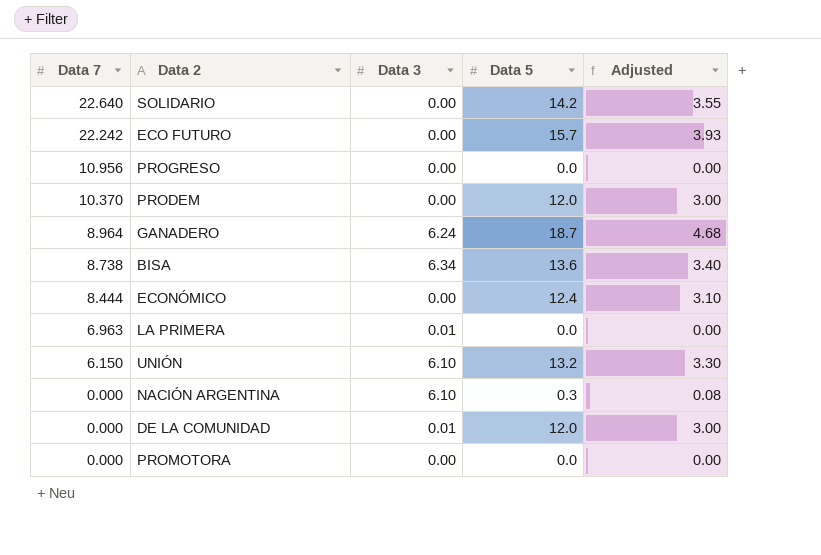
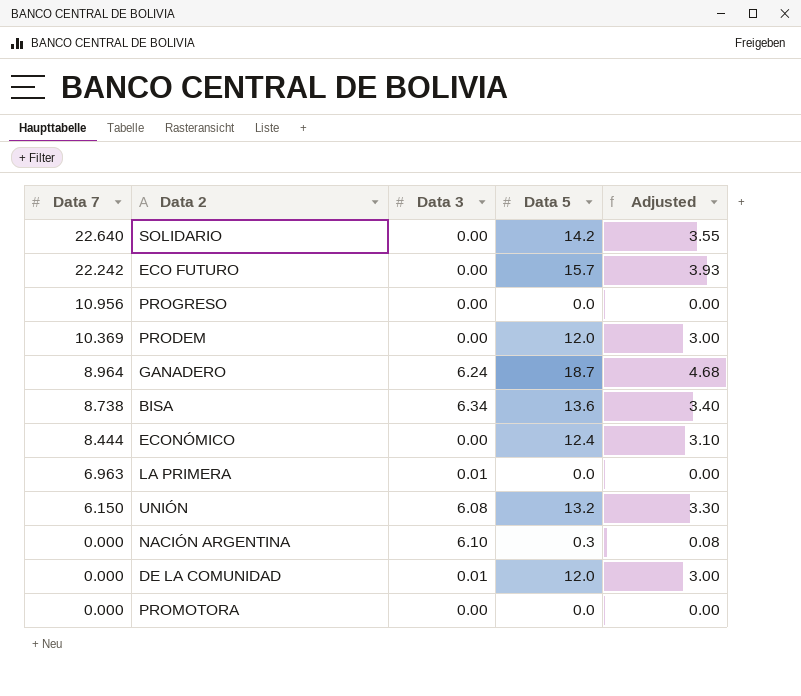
PRODEM | Data 7: 10.370 -> 10.369
UNIÓN | Data 3: 6.10 -> 6.08

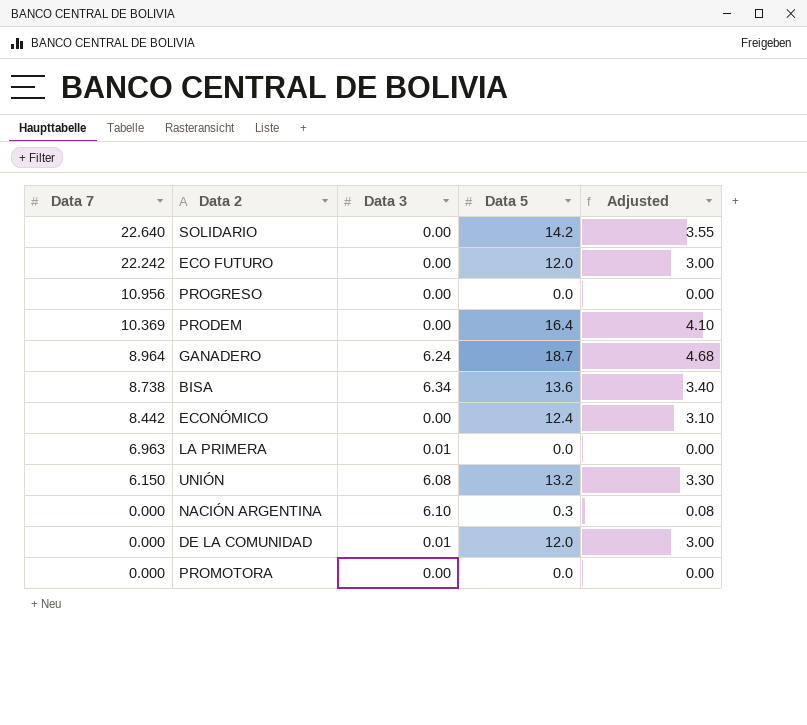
ECO FUTURO | Data 5: 15.7 -> 12.0
ECO FUTURO | Adjusted: 3.93 -> 3.00
PRODEM | Data 5: 12.0 -> 16.4
PRODEM | Adjusted: 3.00 -> 4.10
ECONÓMICO | Data 7: 8.444 -> 8.442

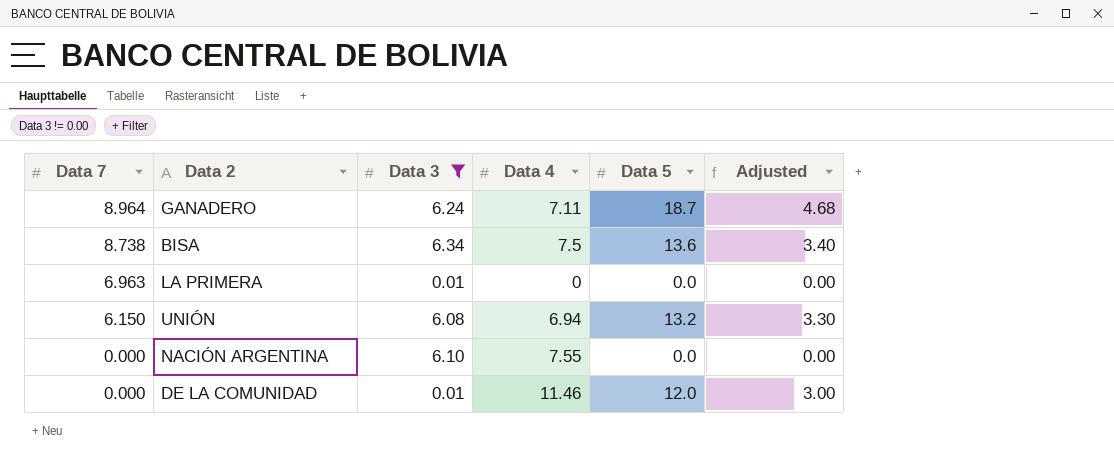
filter: none -> Data 3 != 0.00
column Data 4 | position: none -> 4
NACIÓN ARGENTINA | Data 5: 0.3 -> 0.0
NACIÓN ARGENTINA | Adjusted: 0.08 -> 0.00

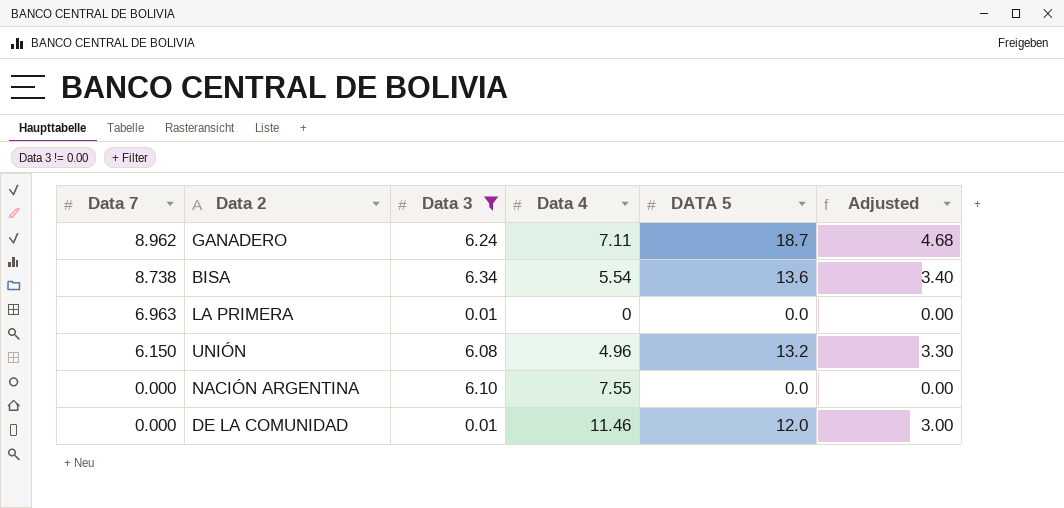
column name: Data 5 -> DATA 5
GANADERO | Data 7: 8.964 -> 8.962
BISA | Data 4: 7.5 -> 5.54
UNIÓN | Data 4: 6.94 -> 4.96

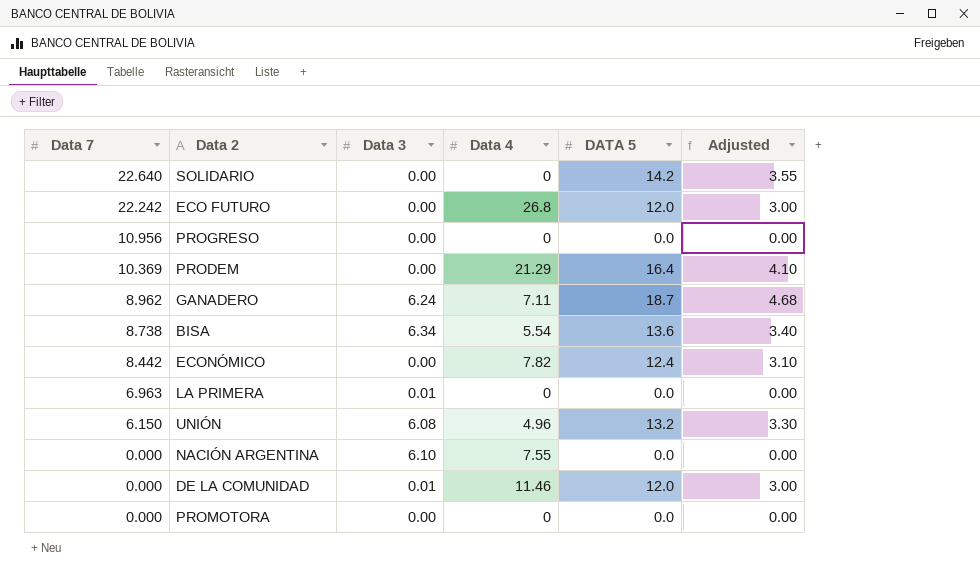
filter: Data 3 != 0.00 -> none

